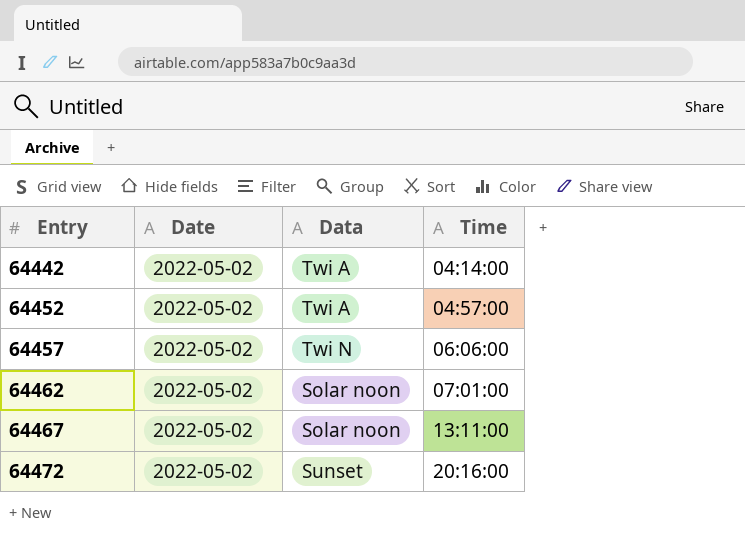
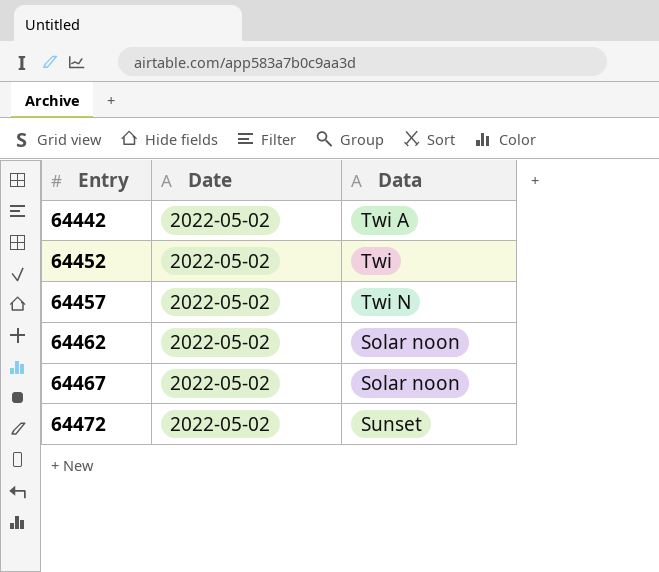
column Time | position: 4 -> none
64452 | Data: Twi A -> Twi

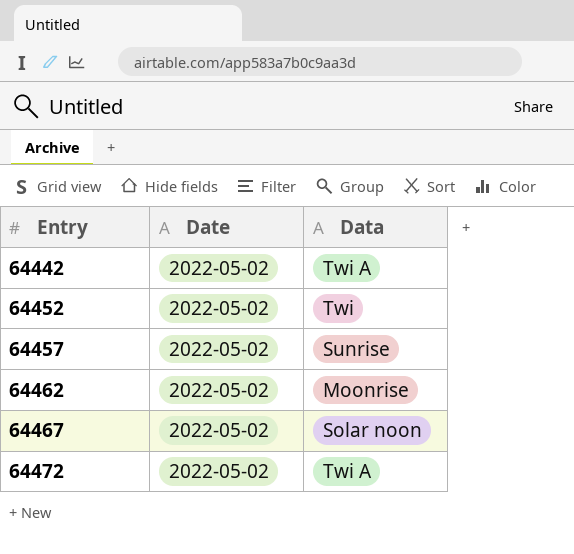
64457 | Data: Twi N -> Sunrise
64462 | Data: Solar noon -> Moonrise
64472 | Data: Sunset -> Twi A

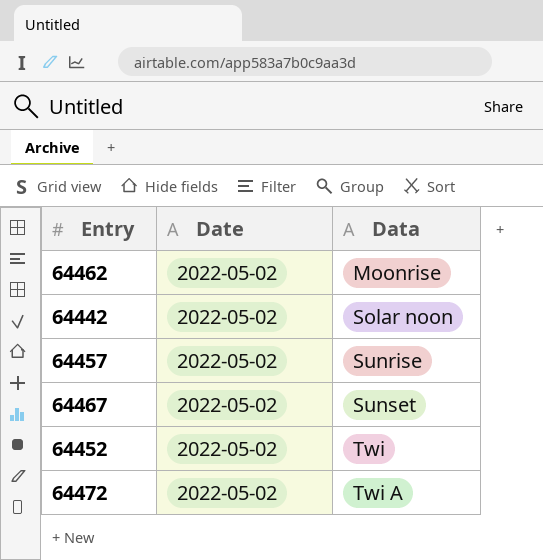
row order: Entry ascending -> Data ascending
64442 | Data: Twi A -> Solar noon
64467 | Data: Solar noon -> Sunset

